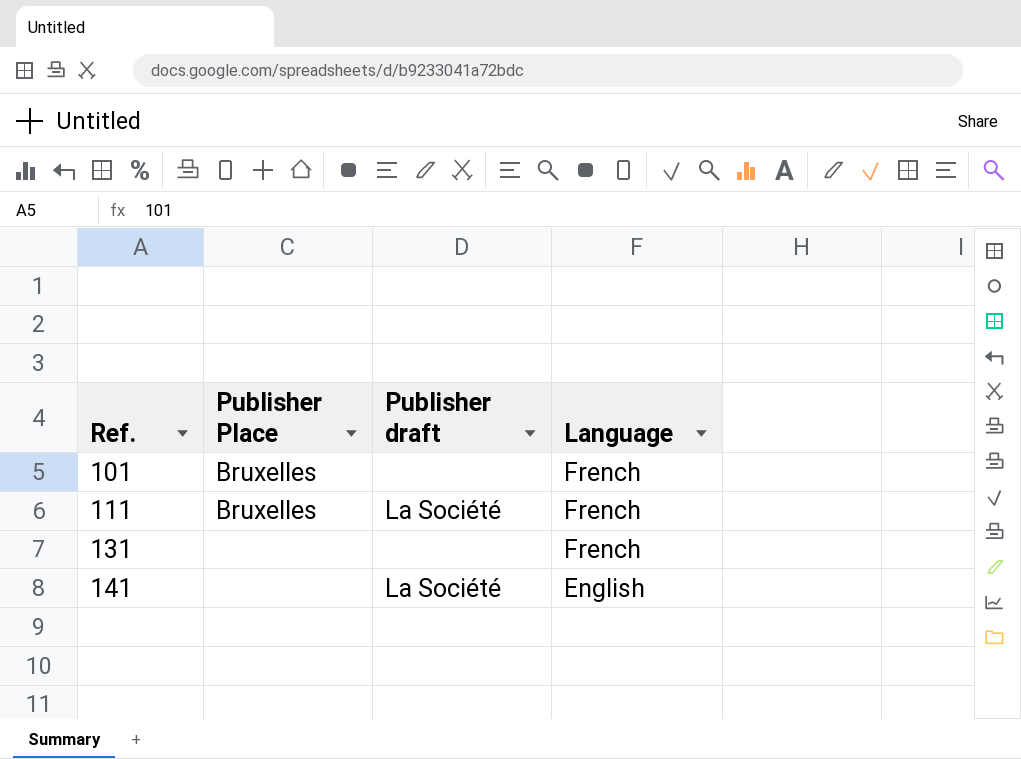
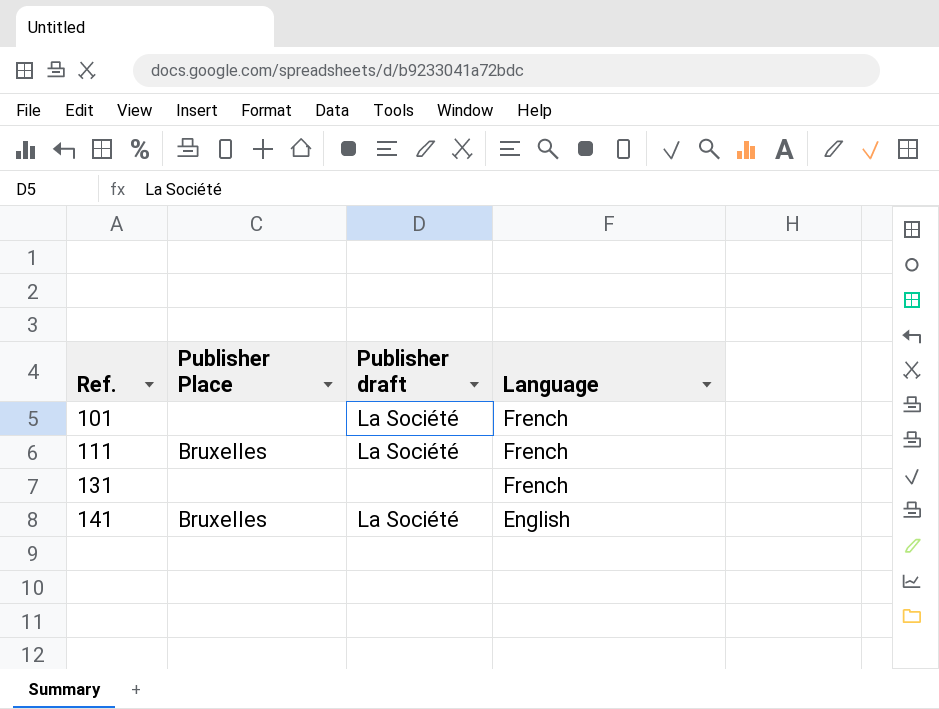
101 | Publisher Place: Bruxelles -> none
101 | Publisher draft: none -> La Société
141 | Publisher Place: none -> Bruxelles

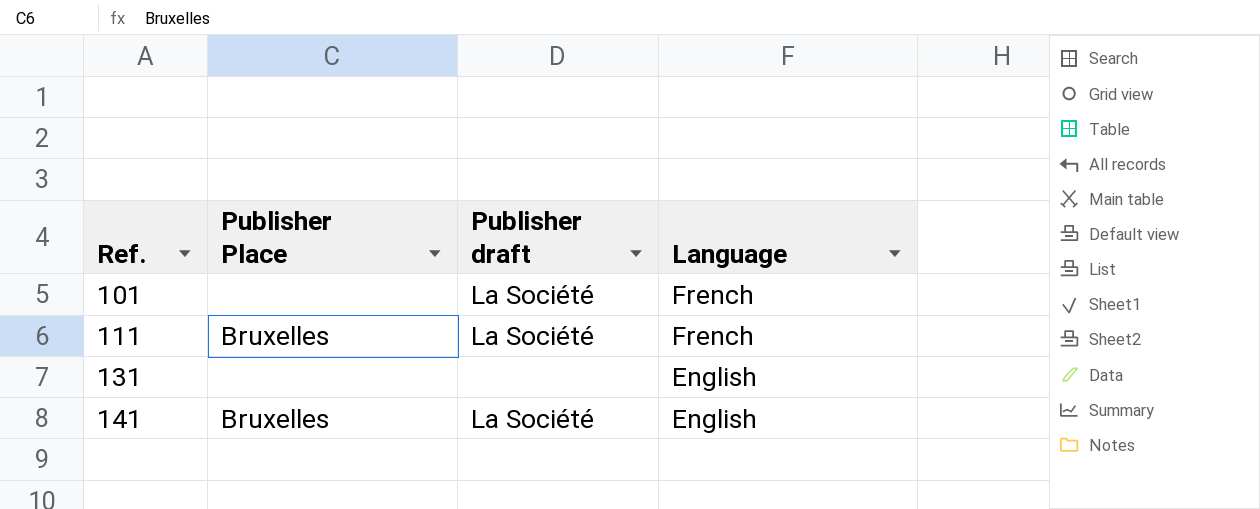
131 | Language: French -> English

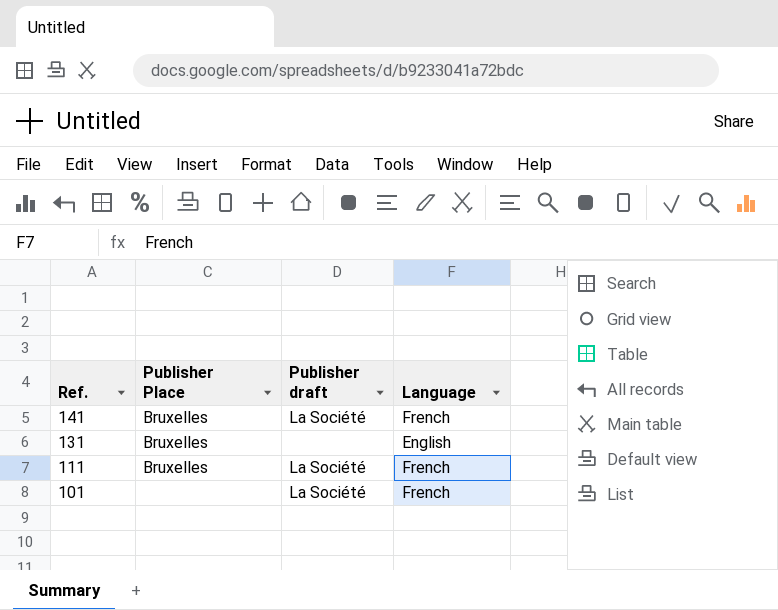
row order: Ref. ascending -> Ref. descending
141 | Language: English -> French
131 | Publisher Place: none -> Bruxelles

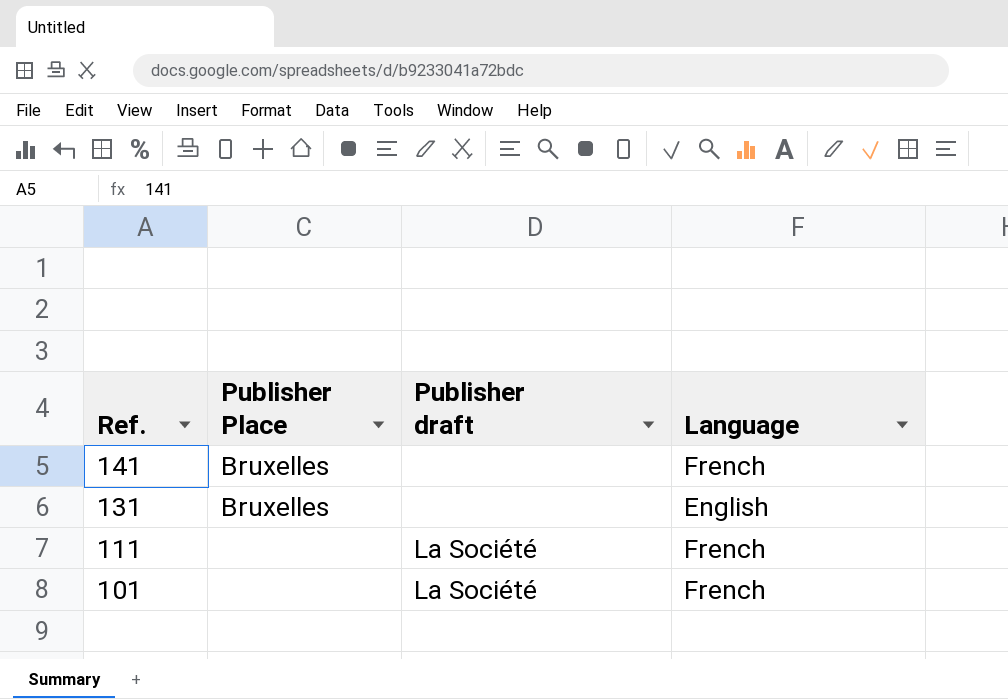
141 | Publisher draft: La Société -> none
111 | Publisher Place: Bruxelles -> none

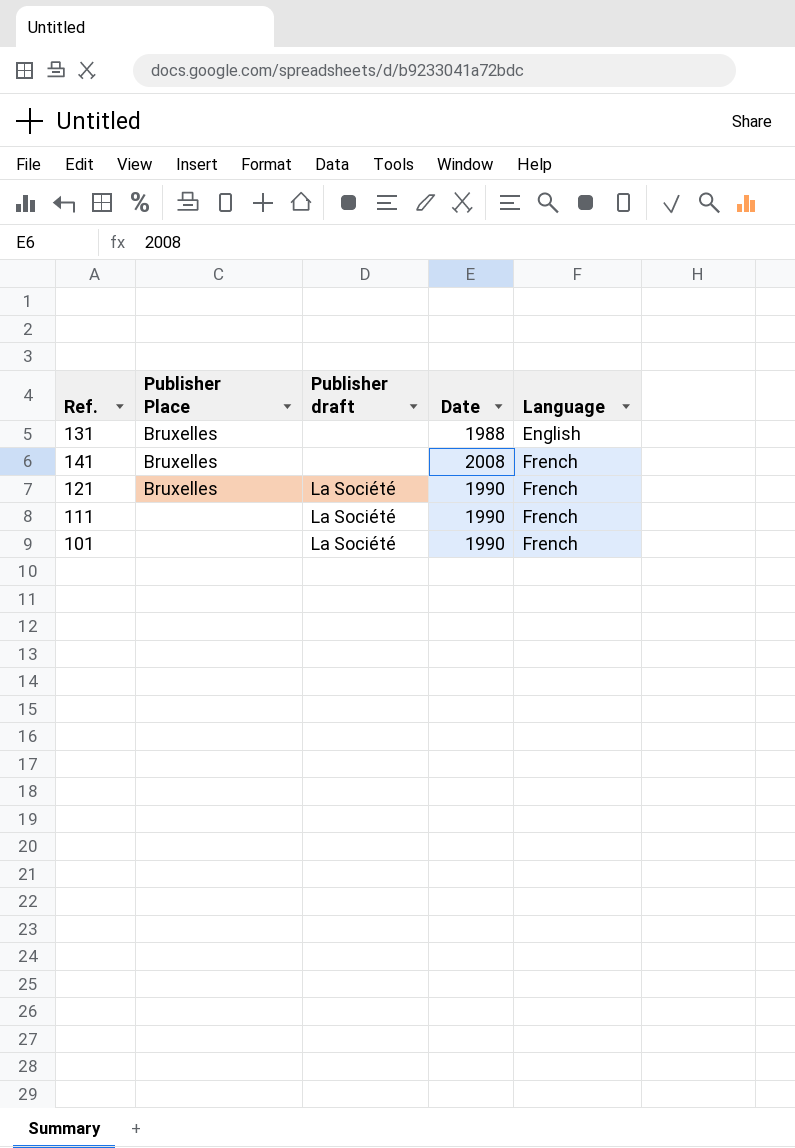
row order: Ref. descending -> Language ascending
column Date | position: none -> 4
row 121: none -> Bruxelles | La Société | 1990 | French

